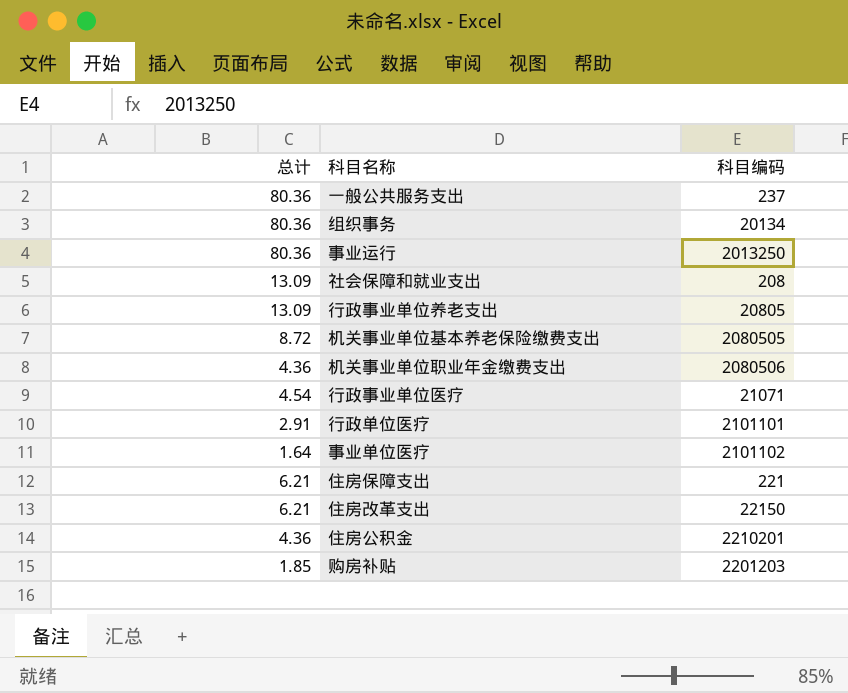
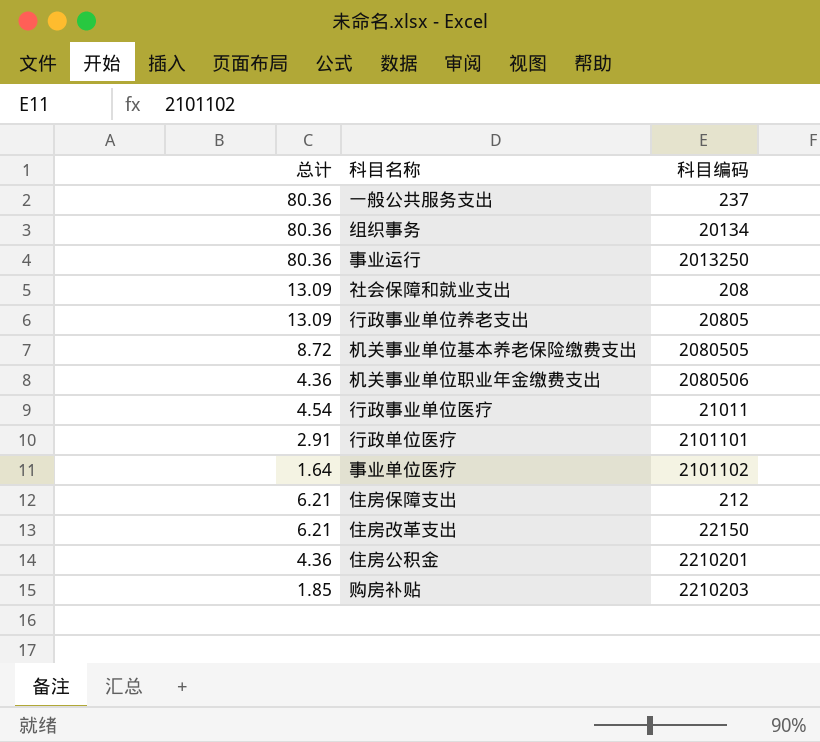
行政事业单位医疗 | 科目编码: 21071 -> 21011
住房保障支出 | 科目编码: 221 -> 212
购房补贴 | 科目编码: 2201203 -> 2210203

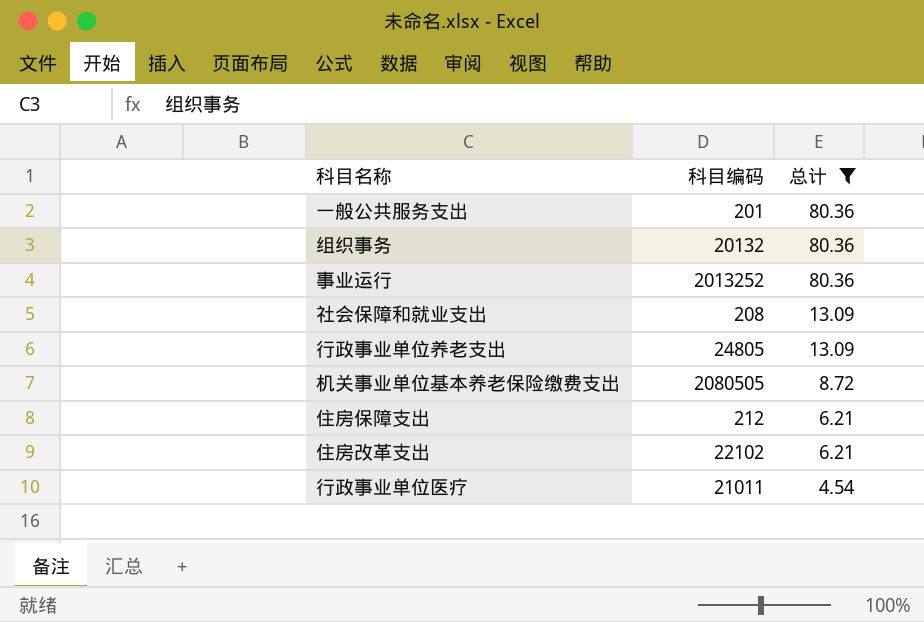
filter: none -> 总计 >= 4.54
row order: none -> 总计 descending
column 总计 | position: 1 -> 3
一般公共服务支出 | 科目编码: 237 -> 201
组织事务 | 科目编码: 20134 -> 20132
事业运行 | 科目编码: 2013250 -> 2013252
行政事业单位养老支出 | 科目编码: 20805 -> 24805
住房改革支出 | 科目编码: 22150 -> 22102

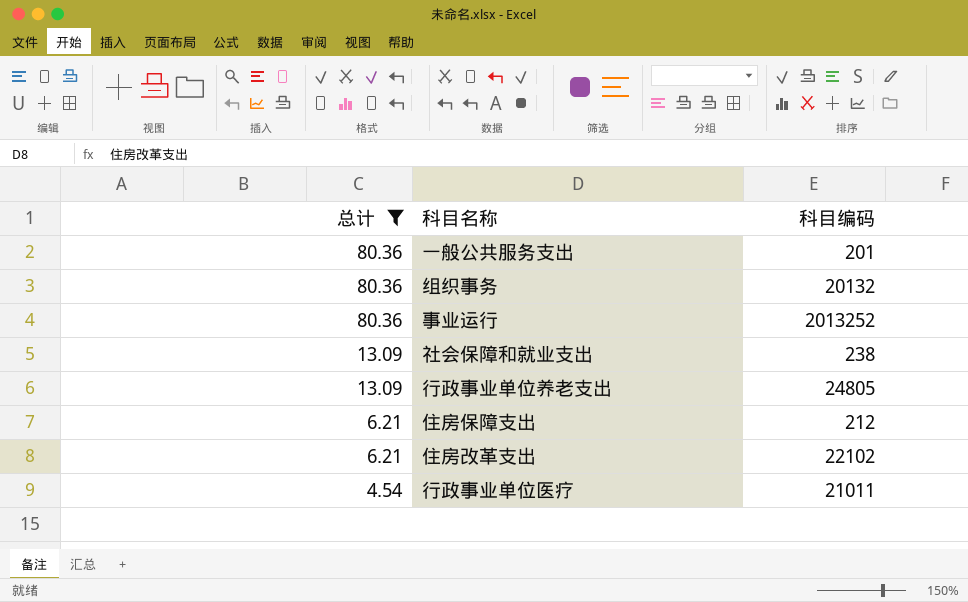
column 总计 | position: 3 -> 1
row 机关事业单位基本养老保险缴费支出: 2080505 | 8.72 -> none
社会保障和就业支出 | 科目编码: 208 -> 238

